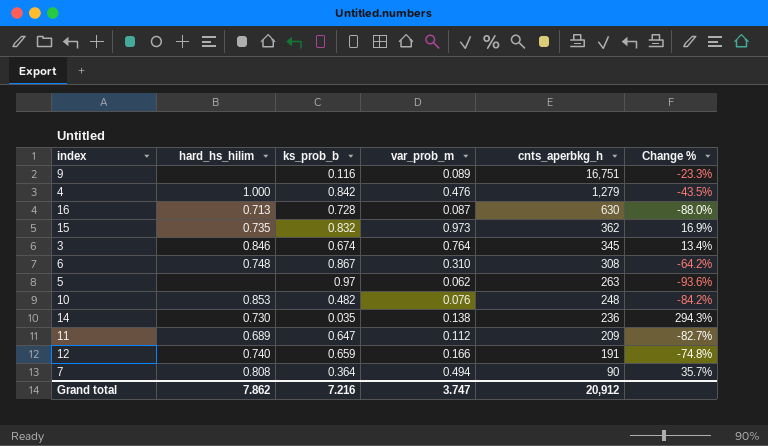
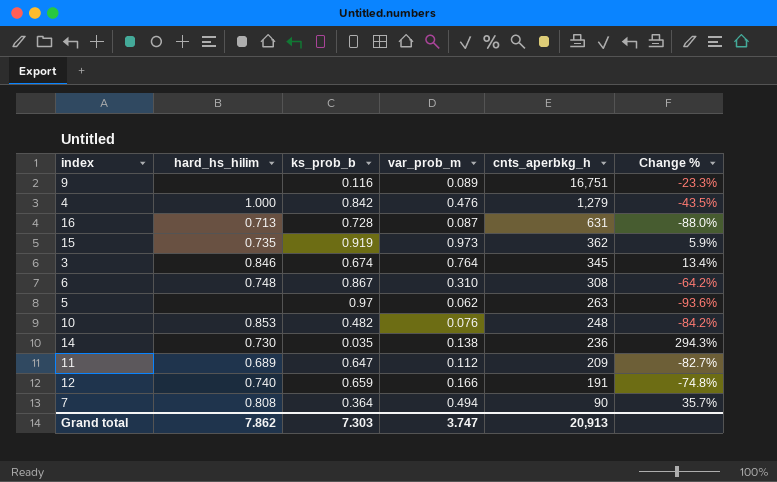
16 | cnts_aperbkg_h: 630 -> 631
15 | ks_prob_b: 0.832 -> 0.919
15 | Change %: 16.9% -> 5.9%
Grand total | ks_prob_b: 7.216 -> 7.303
Grand total | cnts_aperbkg_h: 20,912 -> 20,913

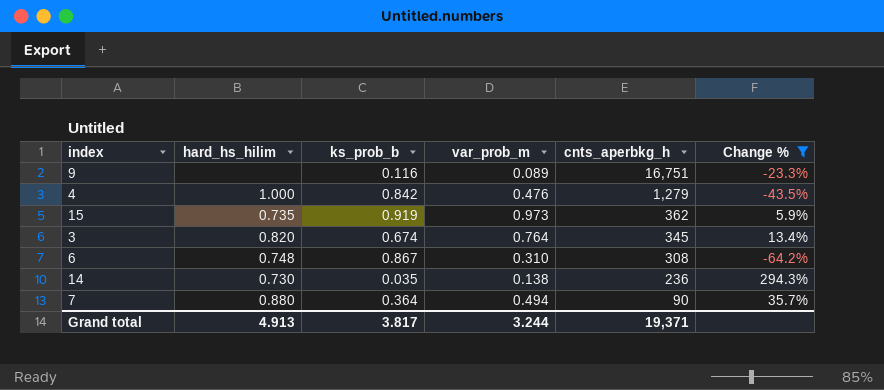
filter: none -> Change % >= -64.2%
3 | hard_hs_hilim: 0.846 -> 0.820
7 | hard_hs_hilim: 0.808 -> 0.880
Grand total | hard_hs_hilim: 7.862 -> 4.913
Grand total | ks_prob_b: 7.303 -> 3.817
Grand total | var_prob_m: 3.747 -> 3.244
Grand total | cnts_aperbkg_h: 20,913 -> 19,371

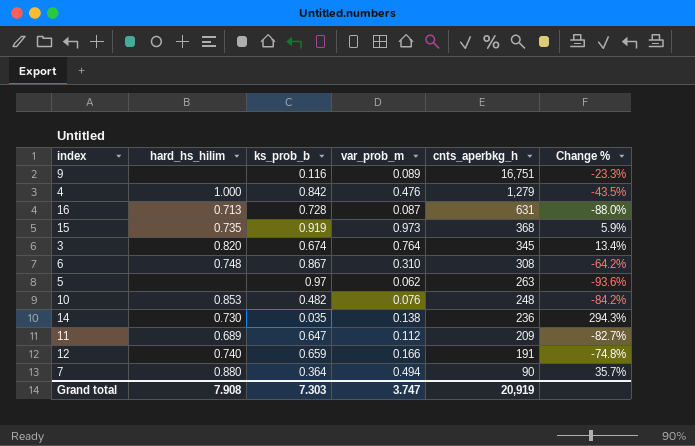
filter: Change % >= -64.2% -> none
15 | cnts_aperbkg_h: 362 -> 368
Grand total | hard_hs_hilim: 4.913 -> 7.908
Grand total | ks_prob_b: 3.817 -> 7.303
Grand total | var_prob_m: 3.244 -> 3.747
Grand total | cnts_aperbkg_h: 19,371 -> 20,919

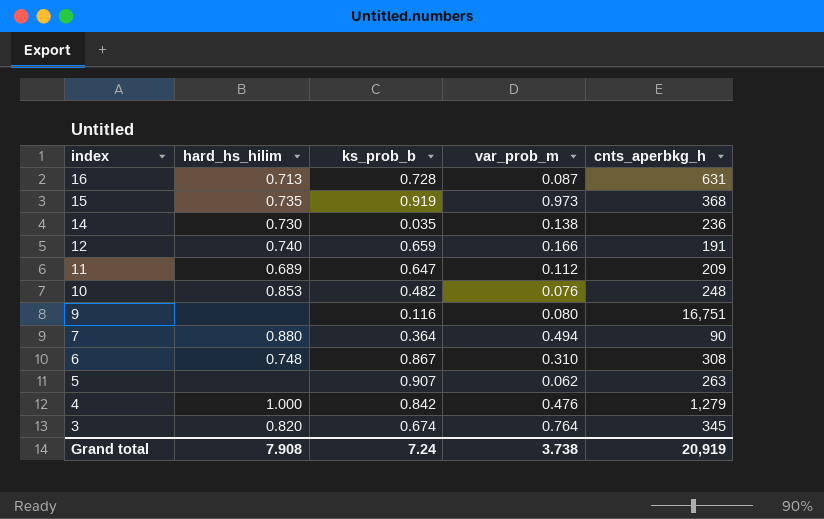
row order: cnts_aperbkg_h descending -> index descending
column Change % | formula: ([var_prob_m] - [ks_prob_b]) / [ks_prob_b] -> none
9 | var_prob_m: 0.089 -> 0.080
5 | ks_prob_b: 0.97 -> 0.907
Grand total | ks_prob_b: 7.303 -> 7.24
Grand total | var_prob_m: 3.747 -> 3.738

